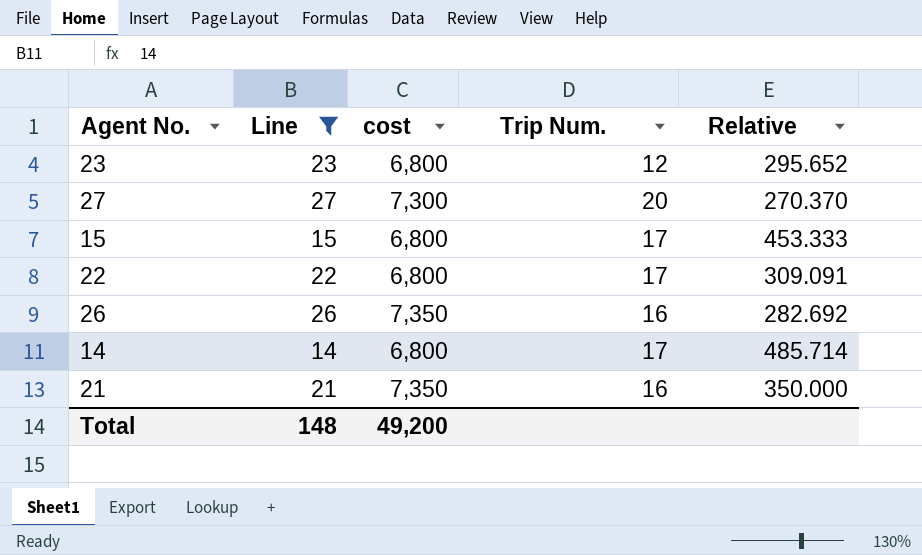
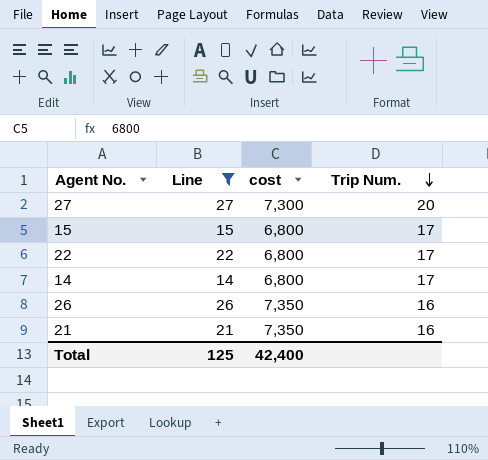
row order: none -> Trip Num. descending
column Relative | formula: [cost] / [Line] -> none
row 23: 23 | 6,800 | 12 | 295.652 -> none
Total | Line: 148 -> 125
Total | cost: 49,200 -> 42,400

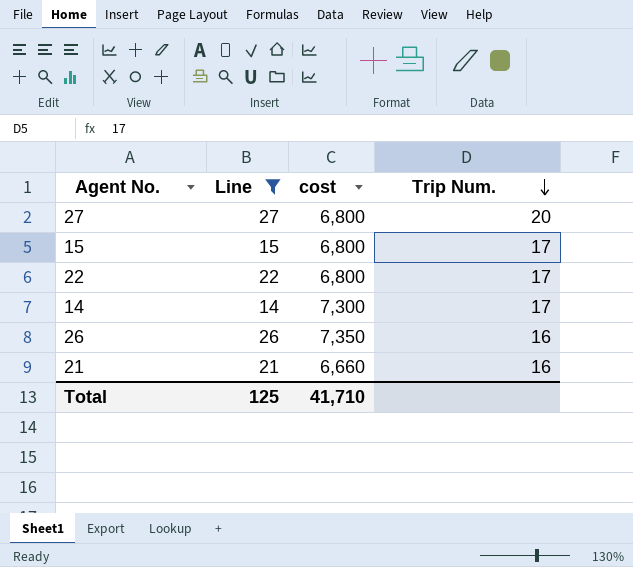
27 | cost: 7,300 -> 6,800
14 | cost: 6,800 -> 7,300
21 | cost: 7,350 -> 6,660
Total | cost: 42,400 -> 41,710

